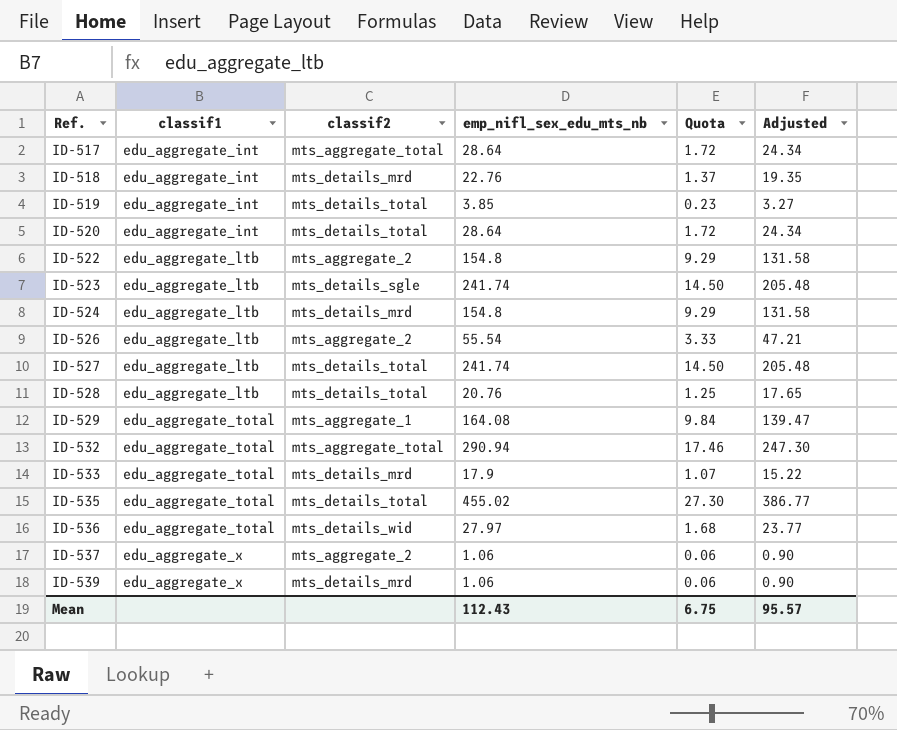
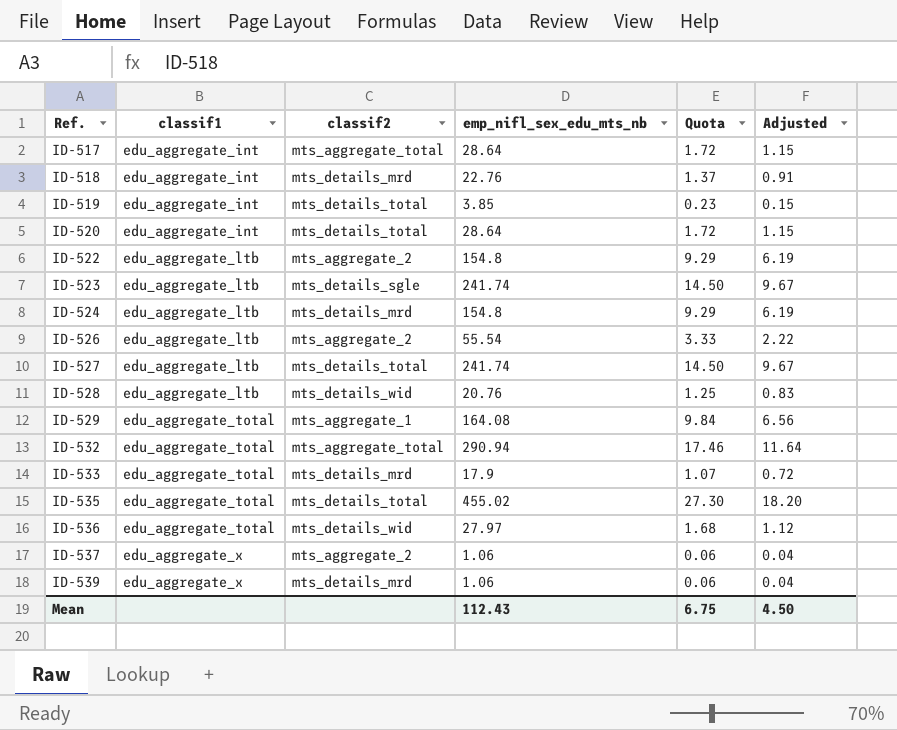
column Adjusted | formula: [emp_nifl_sex_edu_mts_nb] * 0.85 -> [emp_nifl_sex_edu_mts_nb] * 0.04
ID-528 | classif2: mts_details_total -> mts_details_wid
Mean | Adjusted: 95.57 -> 4.50

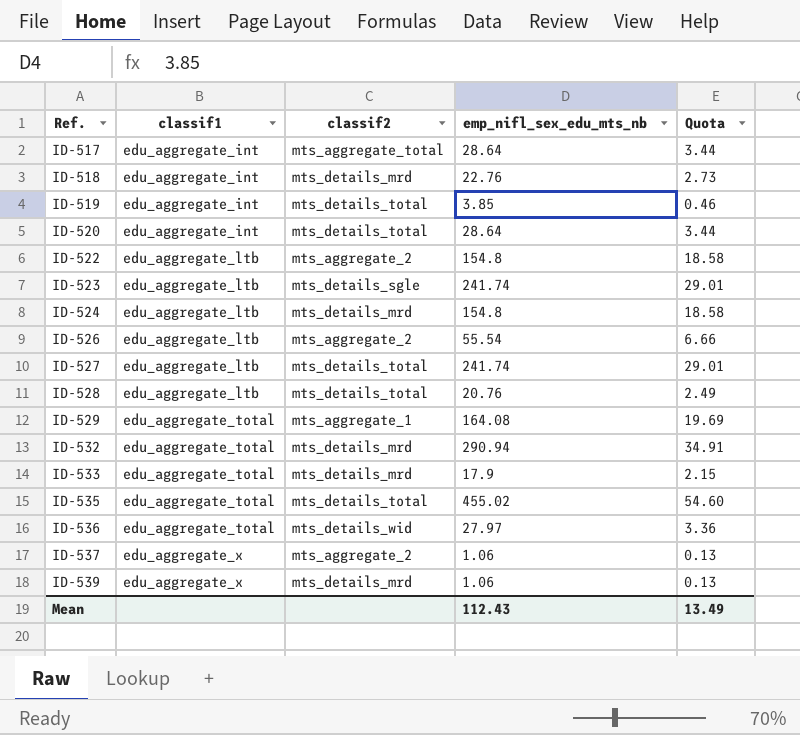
column Adjusted | formula: [emp_nifl_sex_edu_mts_nb] * 0.04 -> none
column Quota | formula: [emp_nifl_sex_edu_mts_nb] * 0.06 -> [emp_nifl_sex_edu_mts_nb] * 0.12
ID-528 | classif2: mts_details_wid -> mts_details_total
ID-532 | classif2: mts_aggregate_total -> mts_details_mrd
Mean | Quota: 6.75 -> 13.49

